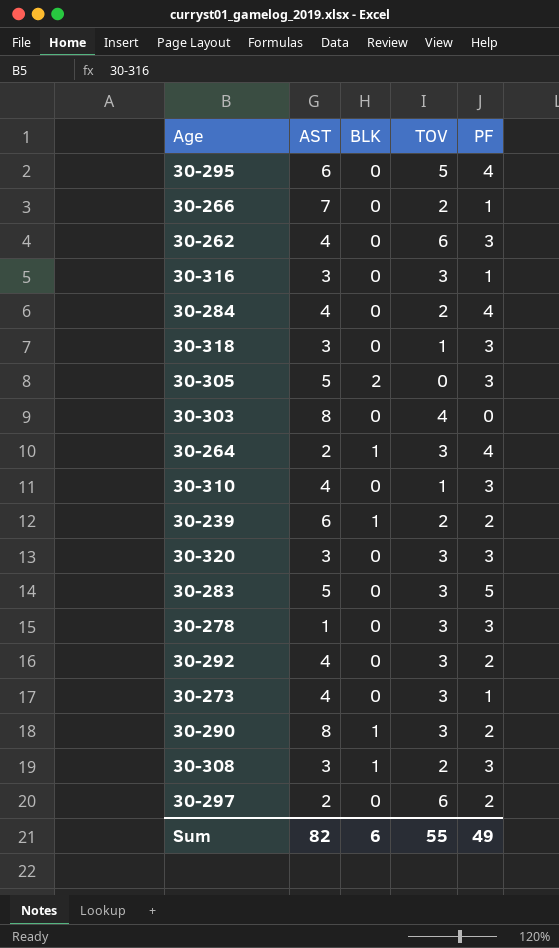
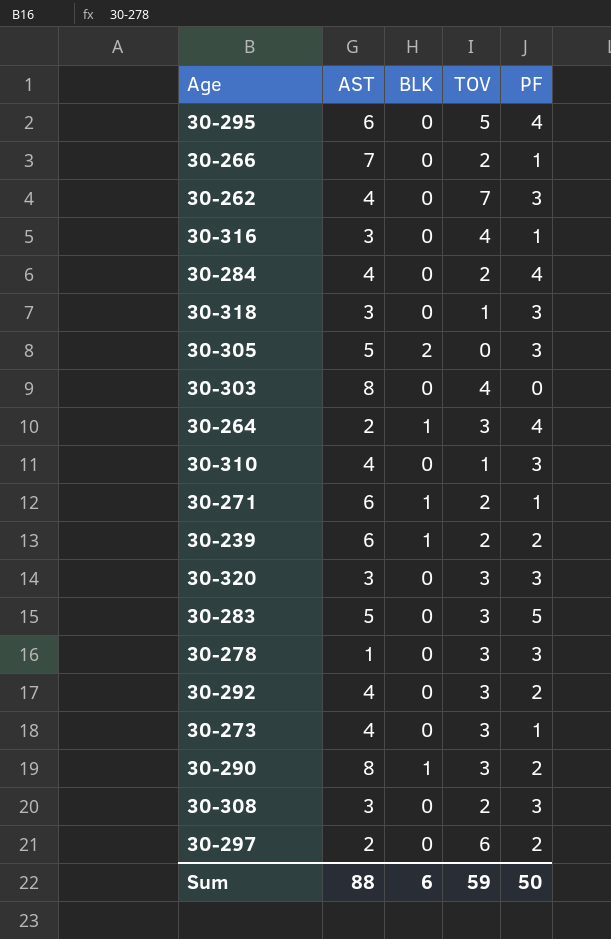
30-262 | TOV: 6 -> 7
30-316 | TOV: 3 -> 4
row 30-271: none -> 6 | 1 | 2 | 1
30-308 | BLK: 1 -> 0
Sum | AST: 82 -> 88
Sum | TOV: 55 -> 59
Sum | PF: 49 -> 50

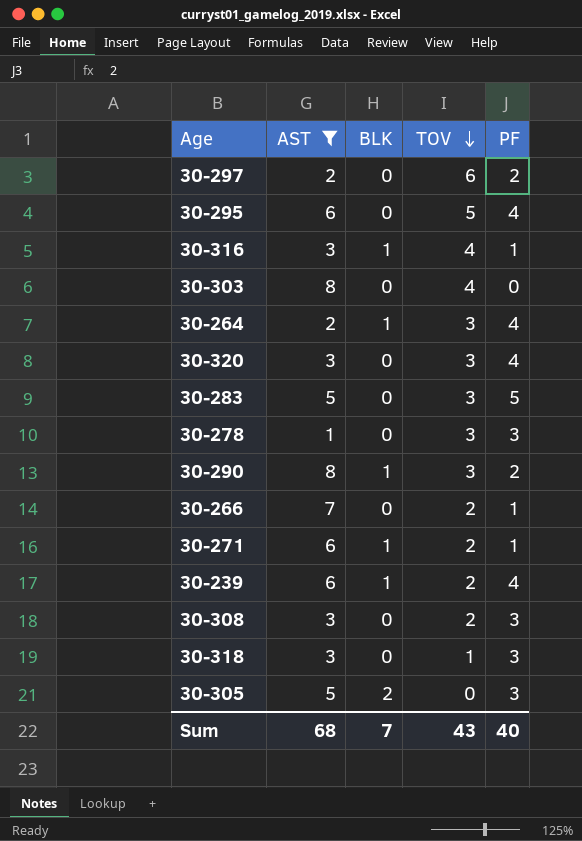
filter: none -> AST != 4
row order: none -> TOV descending
30-316 | BLK: 0 -> 1
30-320 | PF: 3 -> 4
30-239 | PF: 2 -> 4
Sum | AST: 88 -> 68
Sum | BLK: 6 -> 7
Sum | TOV: 59 -> 43
Sum | PF: 50 -> 40

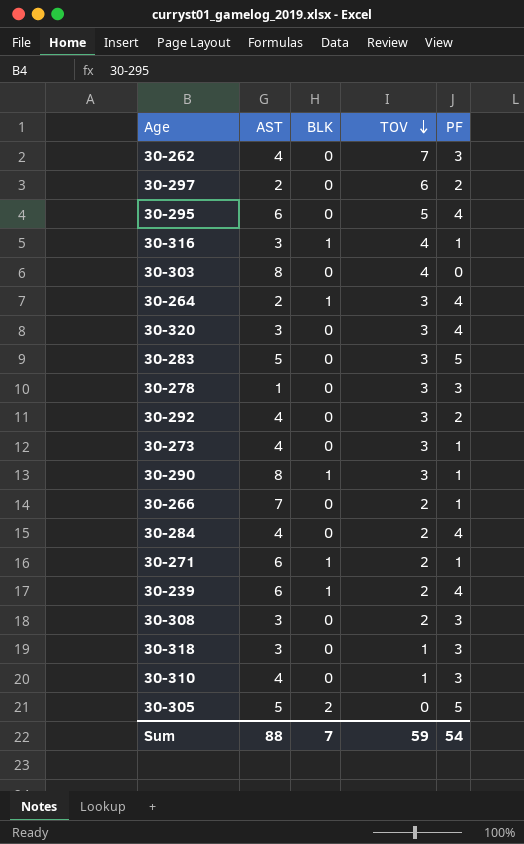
filter: AST != 4 -> none
30-290 | PF: 2 -> 1
30-305 | PF: 3 -> 5
Sum | AST: 68 -> 88
Sum | TOV: 43 -> 59
Sum | PF: 40 -> 54

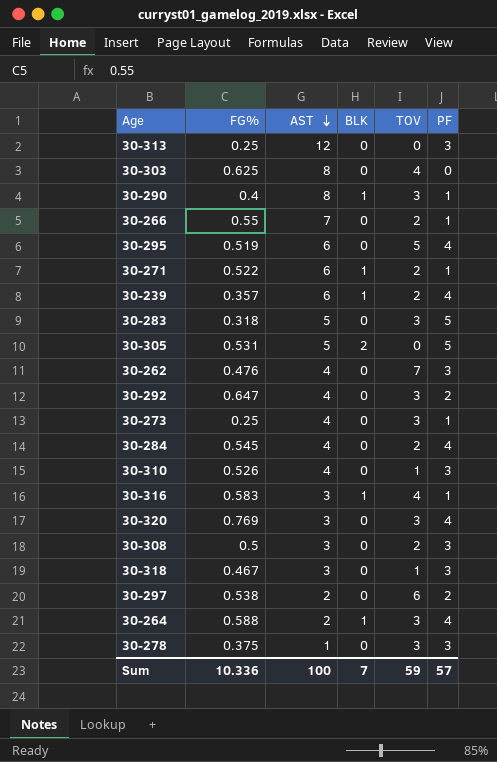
row order: TOV descending -> AST descending
column FG% | position: none -> 2
row 30-313: none -> 0.25 | 12 | 0 | 0 | 3
Sum | AST: 88 -> 100
Sum | PF: 54 -> 57

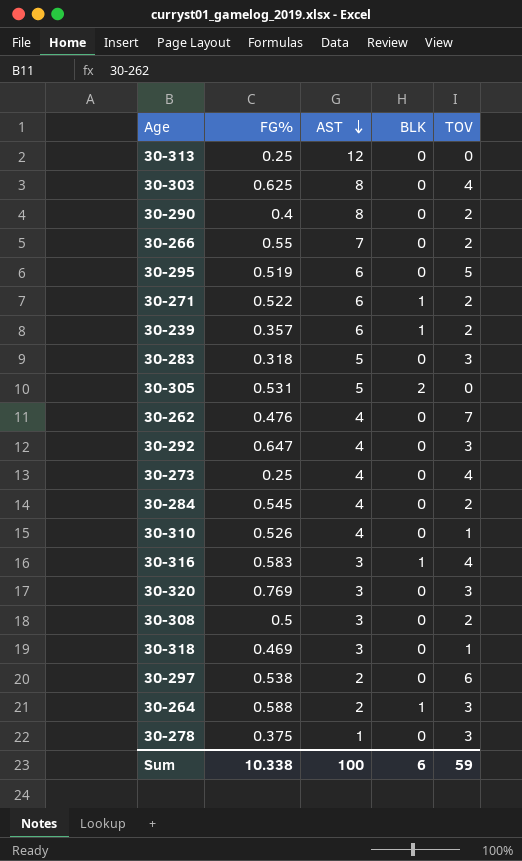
column PF | position: 6 -> none
30-290 | BLK: 1 -> 0
30-290 | TOV: 3 -> 2
30-273 | TOV: 3 -> 4
30-318 | FG%: 0.467 -> 0.469
Sum | FG%: 10.336 -> 10.338
Sum | BLK: 7 -> 6

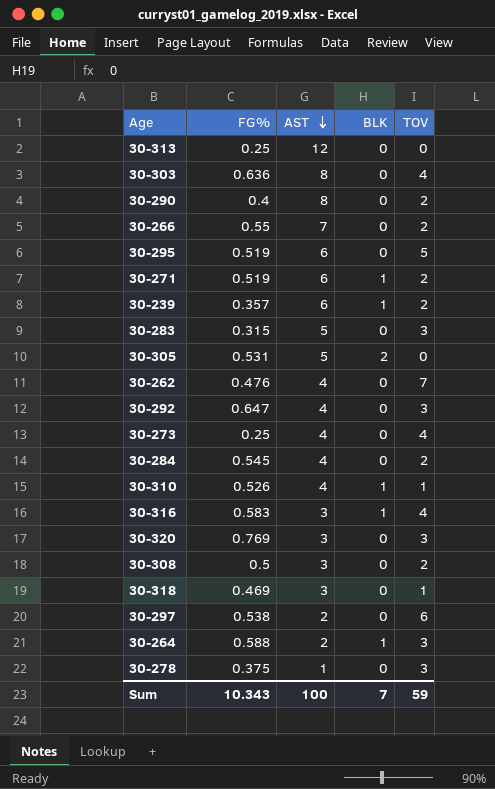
30-303 | FG%: 0.625 -> 0.636
30-271 | FG%: 0.522 -> 0.519
30-283 | FG%: 0.318 -> 0.315
30-310 | BLK: 0 -> 1
Sum | FG%: 10.338 -> 10.343
Sum | BLK: 6 -> 7

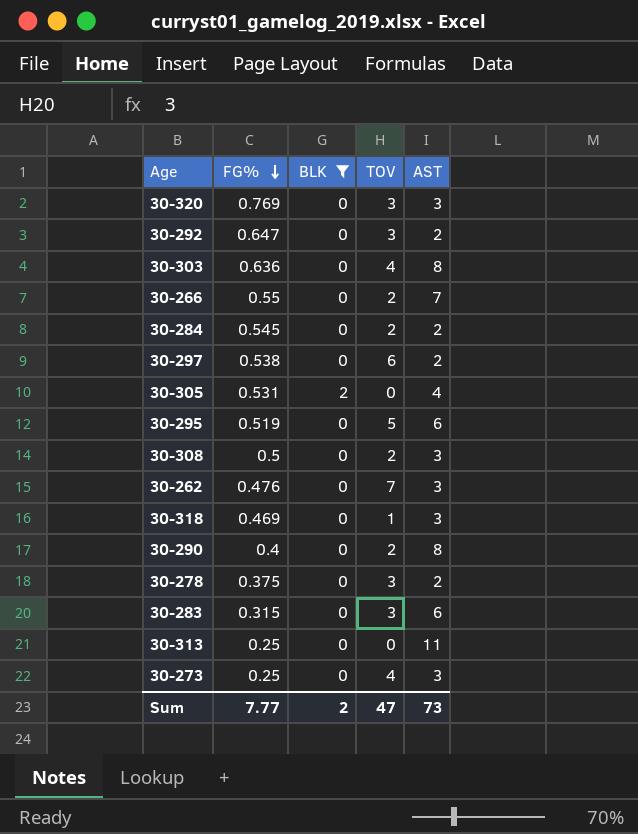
filter: none -> BLK != 1
row order: AST descending -> FG% descending
column AST | position: 3 -> 5
30-292 | AST: 4 -> 2
30-284 | AST: 4 -> 2
30-305 | AST: 5 -> 4
30-262 | AST: 4 -> 3
30-278 | AST: 1 -> 2
30-283 | AST: 5 -> 6
30-313 | AST: 12 -> 11
30-273 | AST: 4 -> 3
Sum | FG%: 10.343 -> 7.77
Sum | BLK: 7 -> 2
Sum | TOV: 59 -> 47
Sum | AST: 100 -> 73

